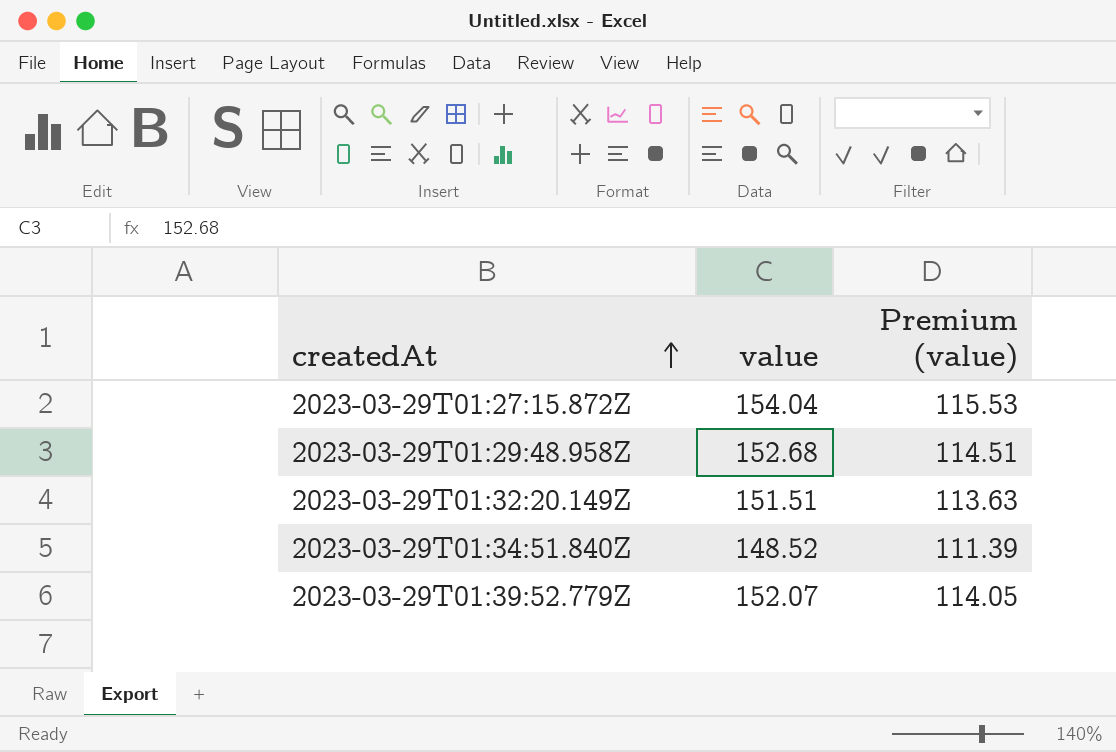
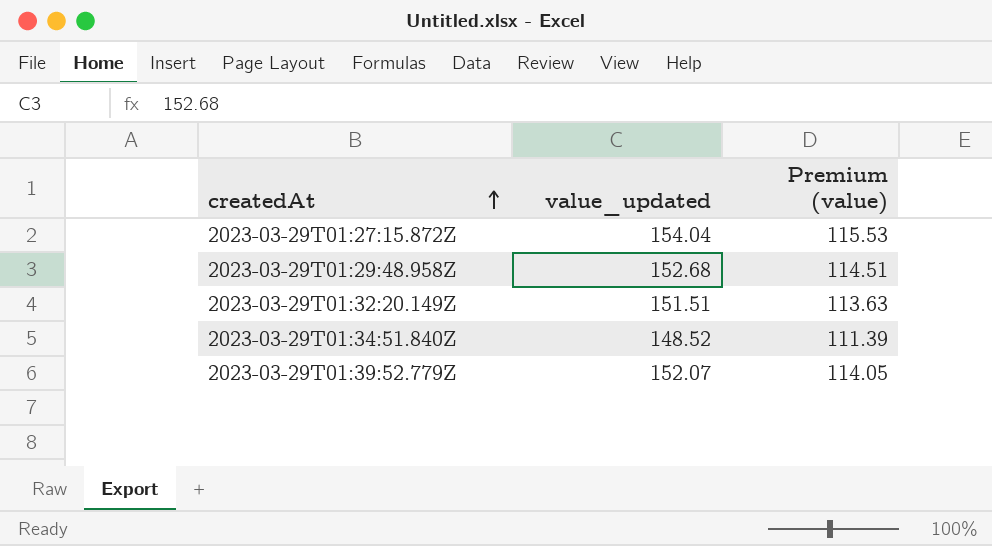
column name: value -> value_updated

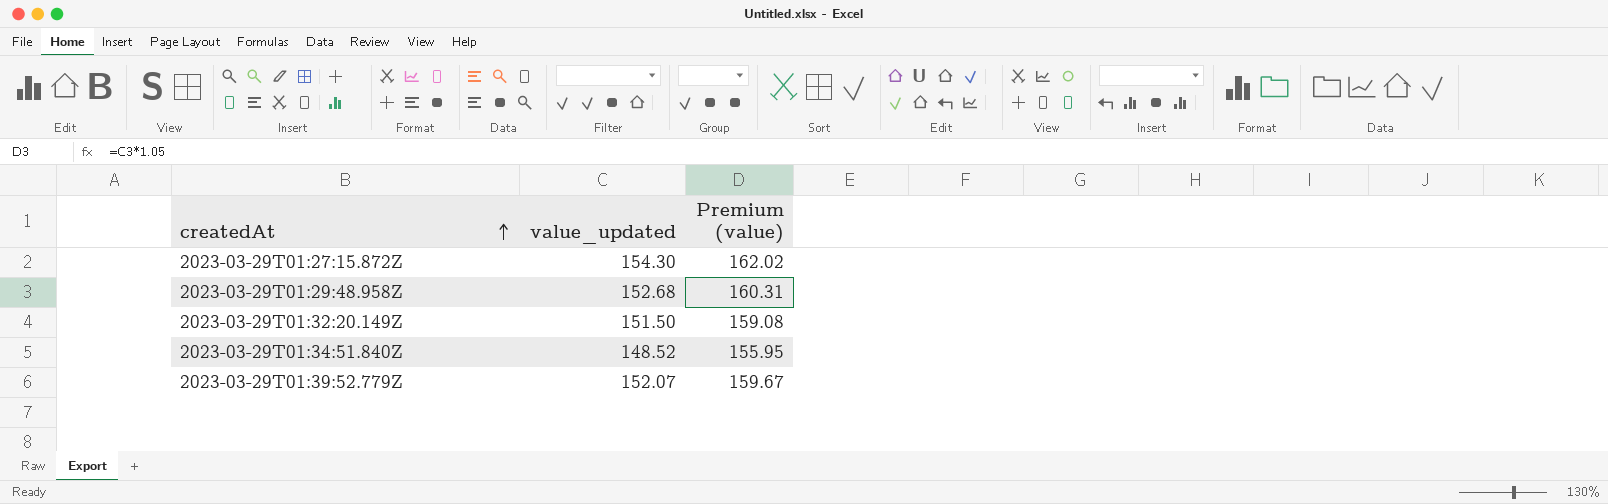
column Premium (value) | formula: [value_updated] * 0.75 -> [value_updated] * 1.05
2023-03-29T01:27:15.872Z | value_updated: 154.04 -> 154.30
2023-03-29T01:32:20.149Z | value_updated: 151.51 -> 151.50

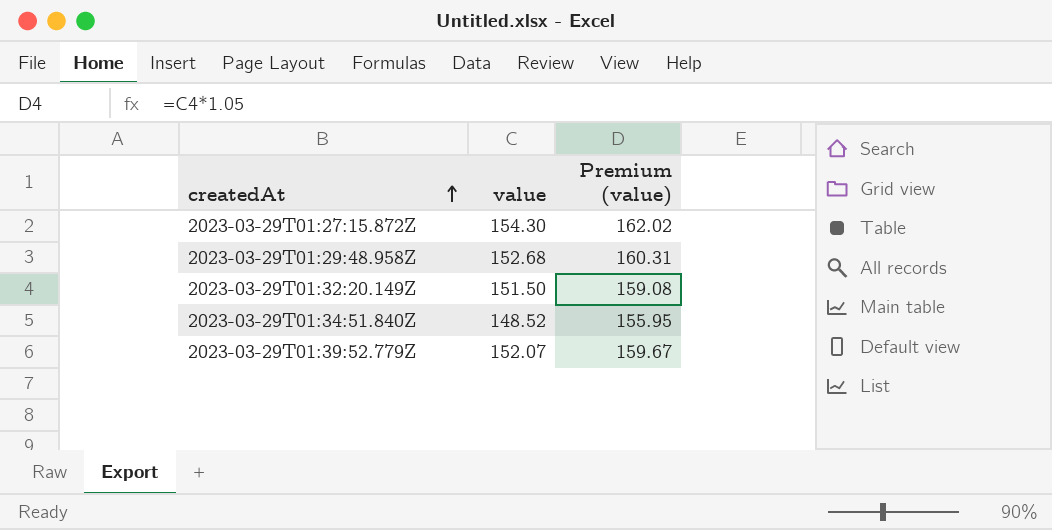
column name: value_updated -> value

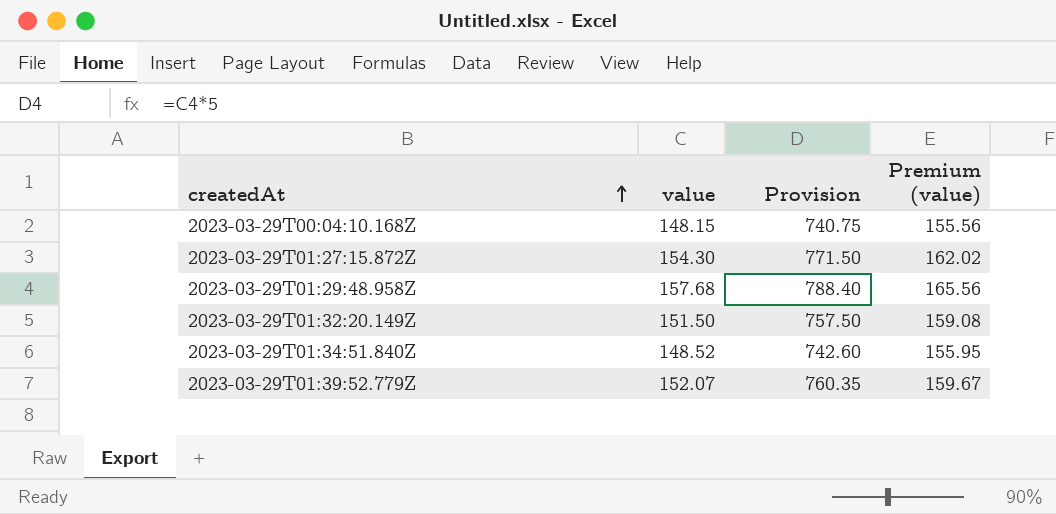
column Provision | formula: none -> [value] * 5
row 2023-03-29T00:04:10.168Z: none -> 148.15 | 740.75 | 155.56
2023-03-29T01:29:48.958Z | value: 152.68 -> 157.68
2023-03-29T01:29:48.958Z | Premium (value): 160.31 -> 165.56

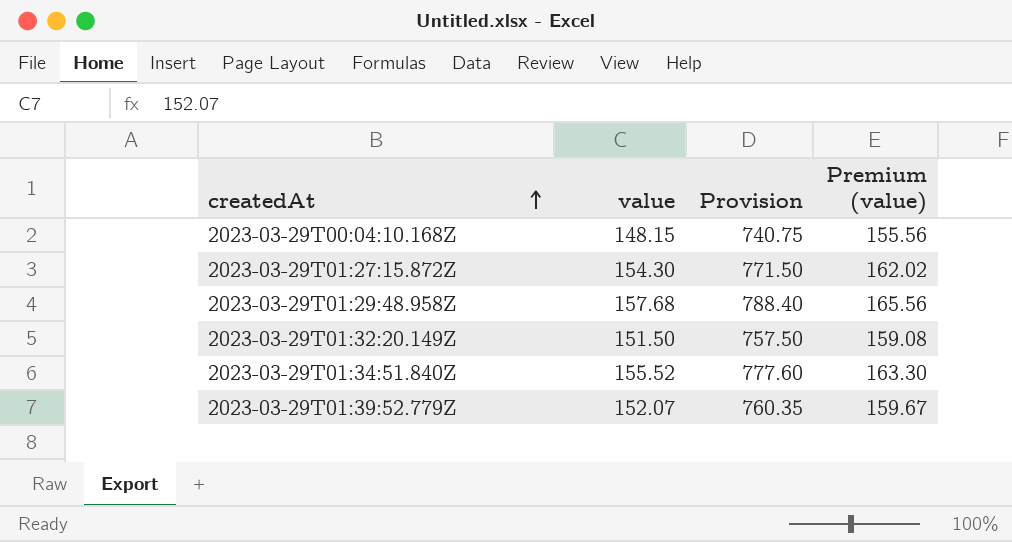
2023-03-29T01:34:51.840Z | value: 148.52 -> 155.52
2023-03-29T01:34:51.840Z | Provision: 742.60 -> 777.60
2023-03-29T01:34:51.840Z | Premium (value): 155.95 -> 163.30

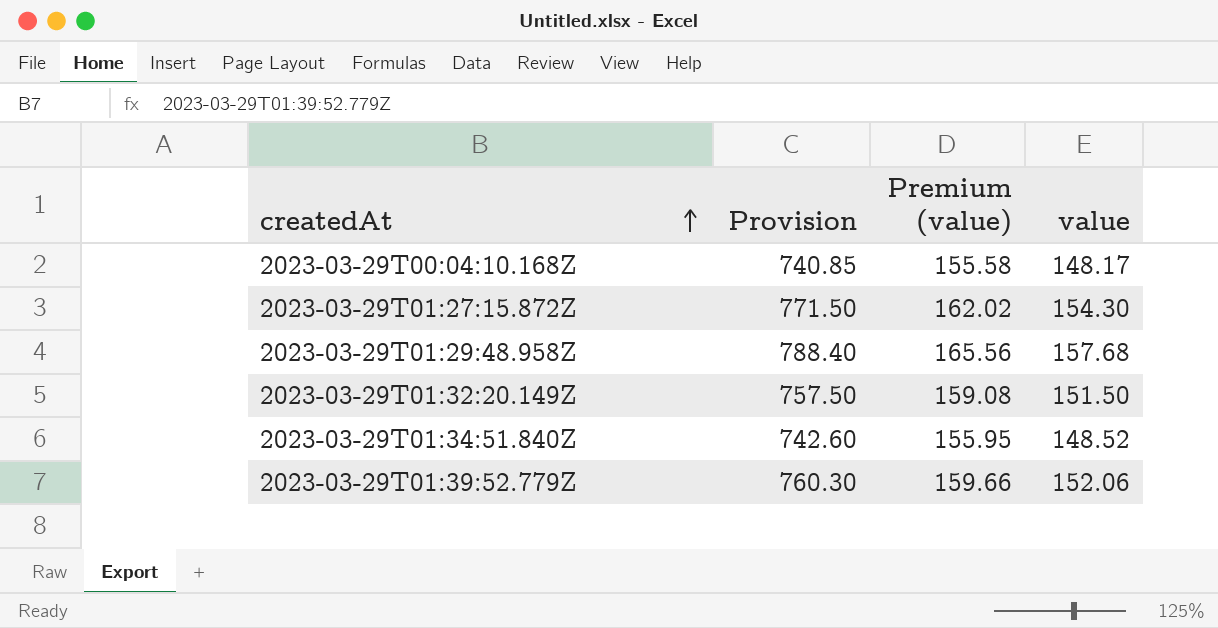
column value | position: 2 -> 4
2023-03-29T00:04:10.168Z | Provision: 740.75 -> 740.85
2023-03-29T00:04:10.168Z | Premium (value): 155.56 -> 155.58
2023-03-29T00:04:10.168Z | value: 148.15 -> 148.17
2023-03-29T01:34:51.840Z | Provision: 777.60 -> 742.60
2023-03-29T01:34:51.840Z | Premium (value): 163.30 -> 155.95
2023-03-29T01:34:51.840Z | value: 155.52 -> 148.52
2023-03-29T01:39:52.779Z | Provision: 760.35 -> 760.30
2023-03-29T01:39:52.779Z | Premium (value): 159.67 -> 159.66
2023-03-29T01:39:52.779Z | value: 152.07 -> 152.06

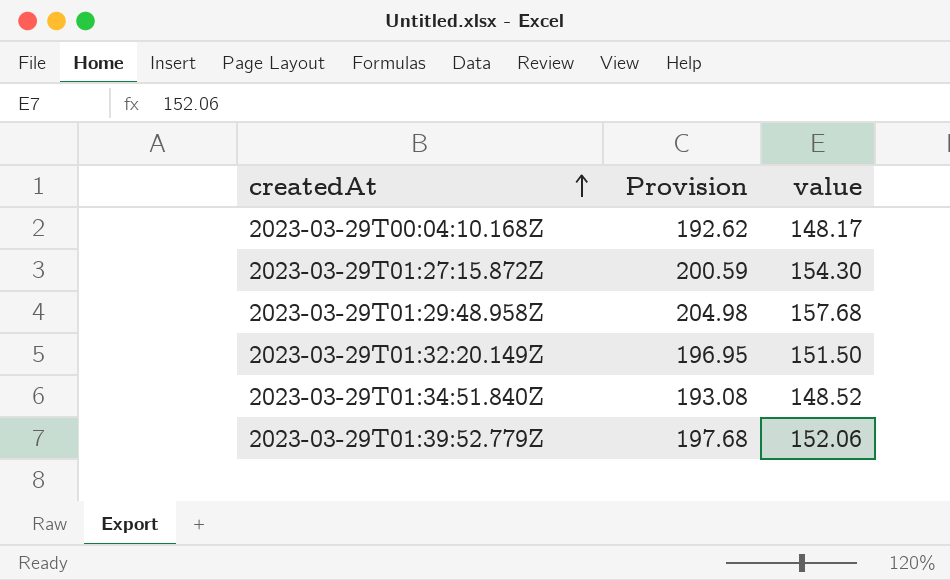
column Premium (value) | formula: [value] * 1.05 -> none
column Provision | formula: [value] * 5 -> [value] * 1.3

